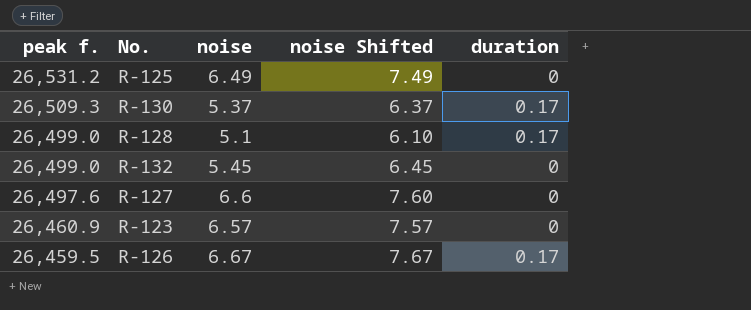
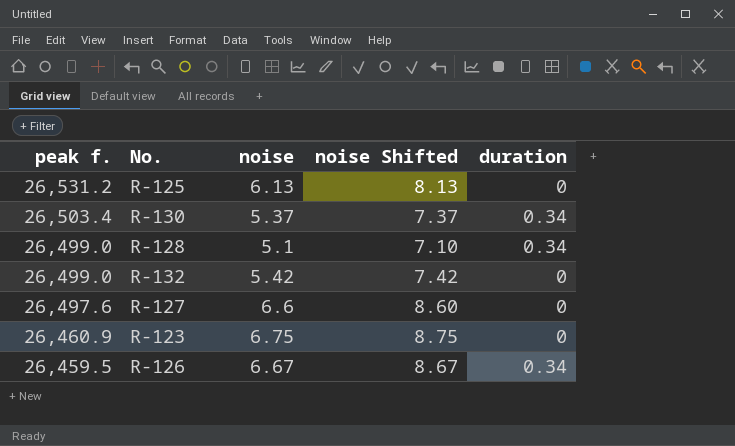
column noise Shifted | formula: [noise] + 1 -> [noise] + 2
R-125 | noise: 6.49 -> 6.13
R-130 | peak f.: 26,509.3 -> 26,503.4
R-130 | duration: 0.17 -> 0.34
R-128 | duration: 0.17 -> 0.34
R-132 | noise: 5.45 -> 5.42
R-123 | noise: 6.57 -> 6.75
R-126 | duration: 0.17 -> 0.34

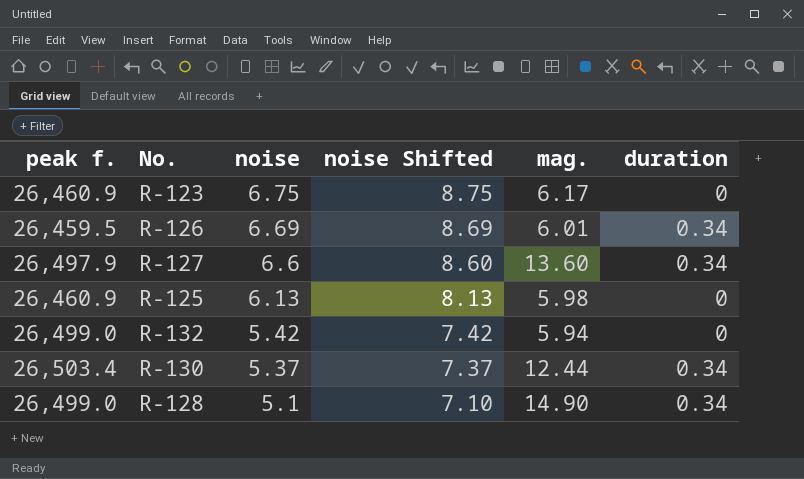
row order: peak f. descending -> noise descending
column mag. | position: none -> 5
R-126 | noise: 6.67 -> 6.69
R-126 | noise Shifted: 8.67 -> 8.69
R-127 | peak f.: 26,497.6 -> 26,497.9
R-127 | duration: 0 -> 0.34
R-125 | peak f.: 26,531.2 -> 26,460.9

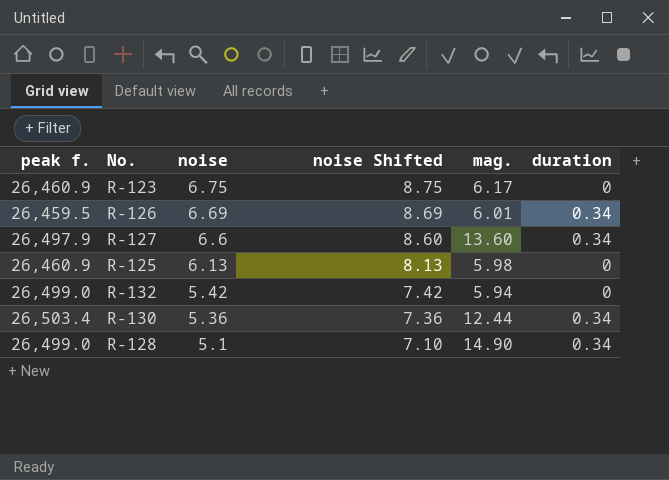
R-130 | noise: 5.37 -> 5.36
R-130 | noise Shifted: 7.37 -> 7.36

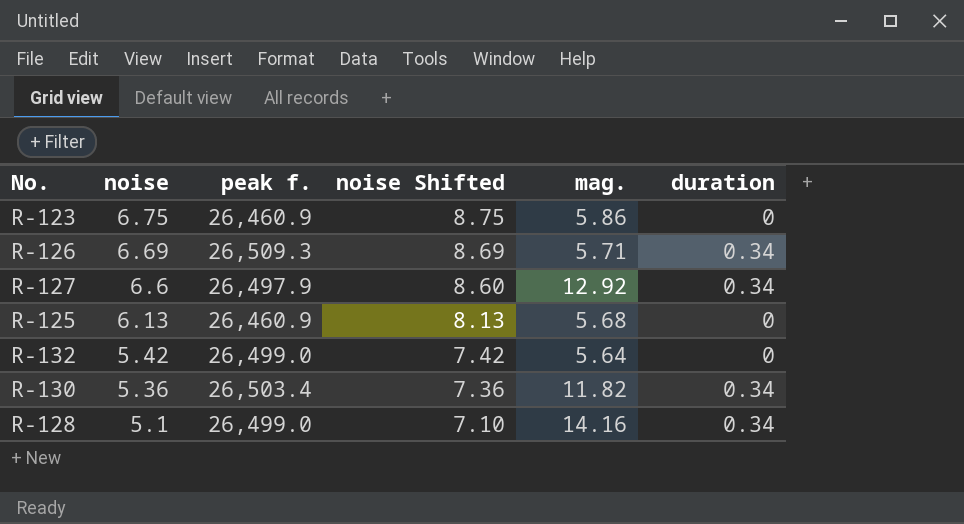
column peak f. | position: 1 -> 3
R-123 | mag.: 6.17 -> 5.86
R-126 | peak f.: 26,459.5 -> 26,509.3
R-126 | mag.: 6.01 -> 5.71
R-127 | mag.: 13.60 -> 12.92
R-125 | mag.: 5.98 -> 5.68
R-132 | mag.: 5.94 -> 5.64
R-130 | mag.: 12.44 -> 11.82
R-128 | mag.: 14.90 -> 14.16

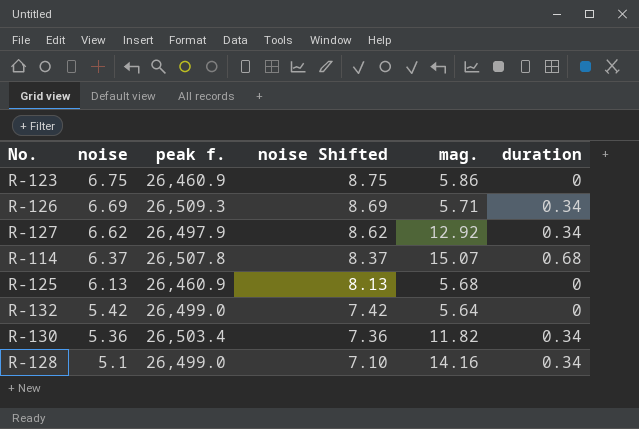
R-127 | noise: 6.6 -> 6.62
R-127 | noise Shifted: 8.60 -> 8.62
row R-114: none -> 6.37 | 26,507.8 | 8.37 | 15.07 | 0.68

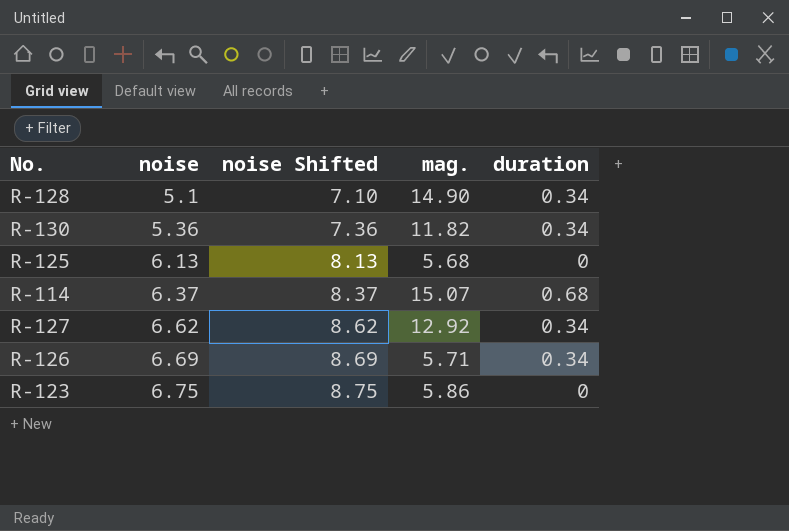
row order: noise descending -> noise ascending
column peak f. | position: 3 -> none
row R-132: 5.42 | 26,499.0 | 7.42 | 5.64 | 0 -> none
R-128 | mag.: 14.16 -> 14.90

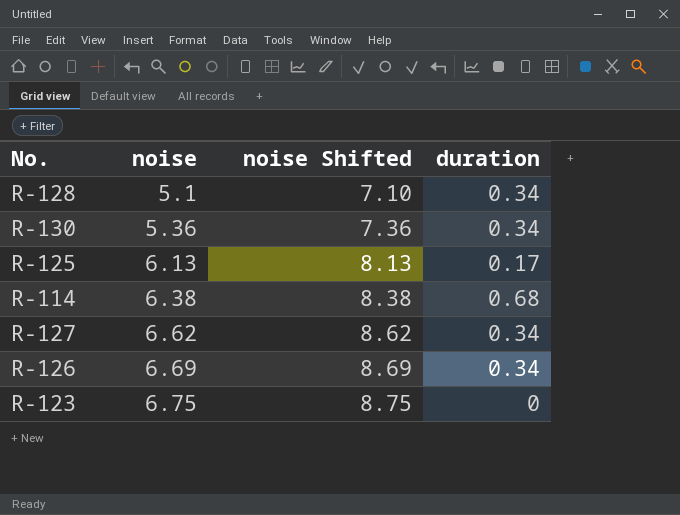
column mag. | position: 4 -> none
R-125 | duration: 0 -> 0.17
R-114 | noise: 6.37 -> 6.38
R-114 | noise Shifted: 8.37 -> 8.38

